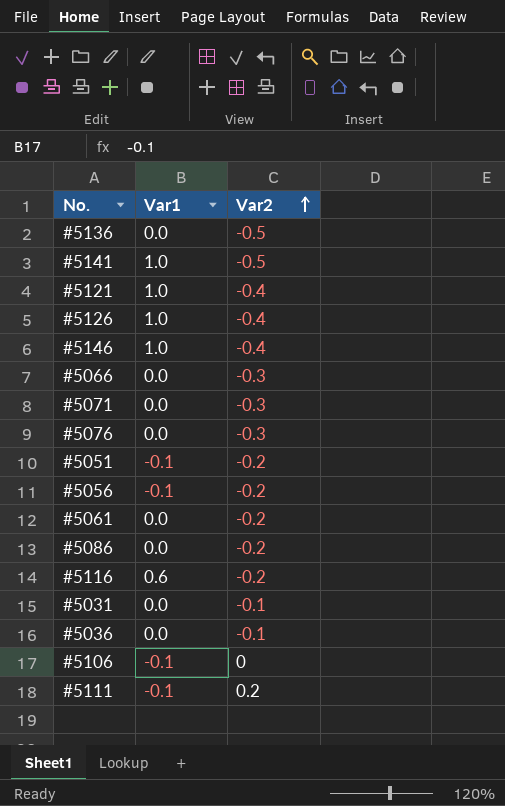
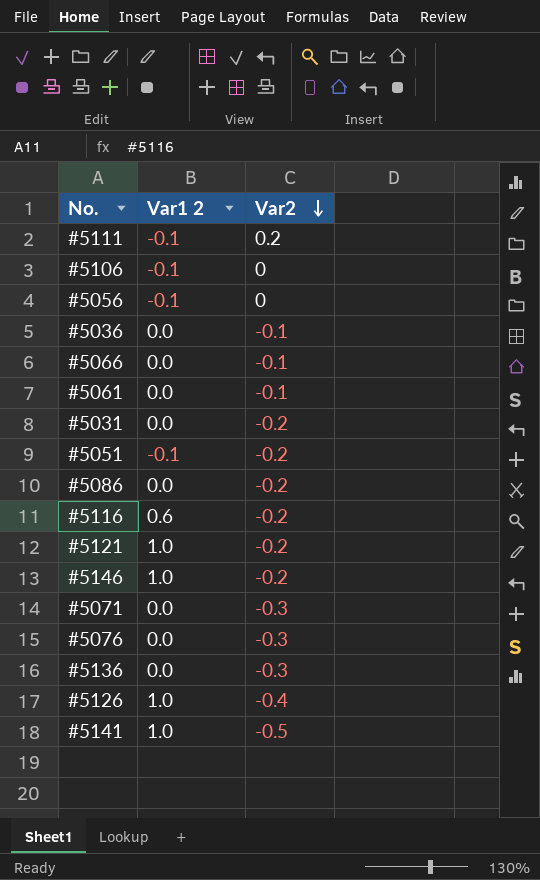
row order: Var2 ascending -> Var2 descending
column name: Var1 -> Var1 2
#5056 | Var2: -0.2 -> 0
#5066 | Var2: -0.3 -> -0.1
#5061 | Var2: -0.2 -> -0.1
#5031 | Var2: -0.1 -> -0.2
#5121 | Var2: -0.4 -> -0.2
#5146 | Var2: -0.4 -> -0.2
#5136 | Var2: -0.5 -> -0.3

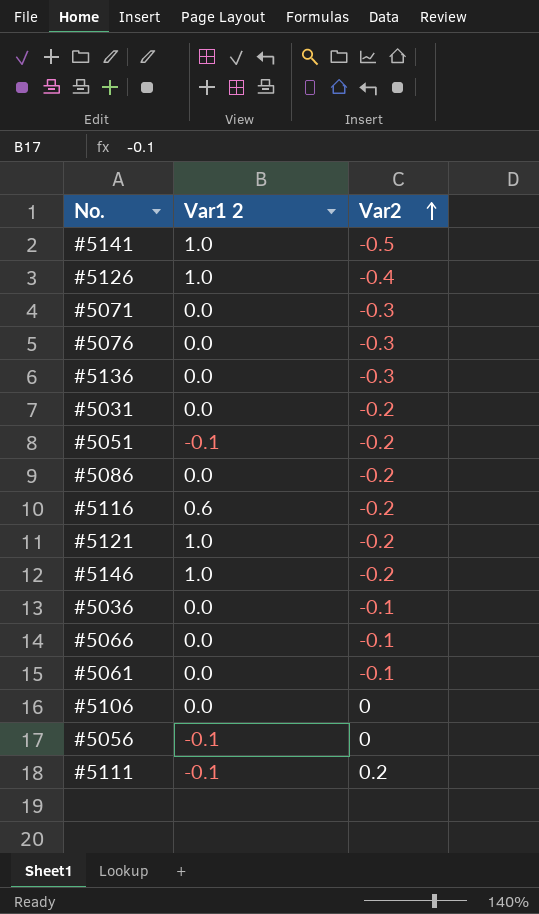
row order: Var2 descending -> Var2 ascending
#5106 | Var1 2: -0.1 -> 0.0

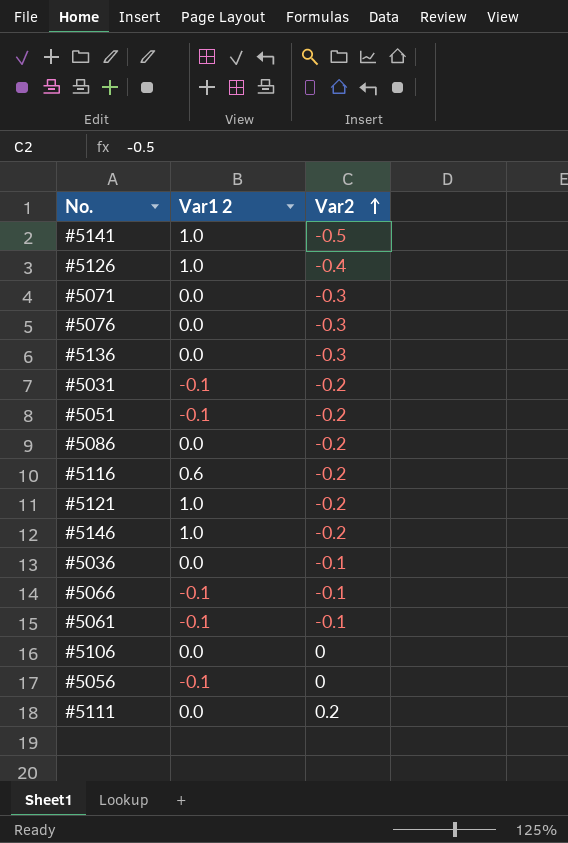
#5031 | Var1 2: 0.0 -> -0.1
#5066 | Var1 2: 0.0 -> -0.1
#5061 | Var1 2: 0.0 -> -0.1
#5111 | Var1 2: -0.1 -> 0.0

